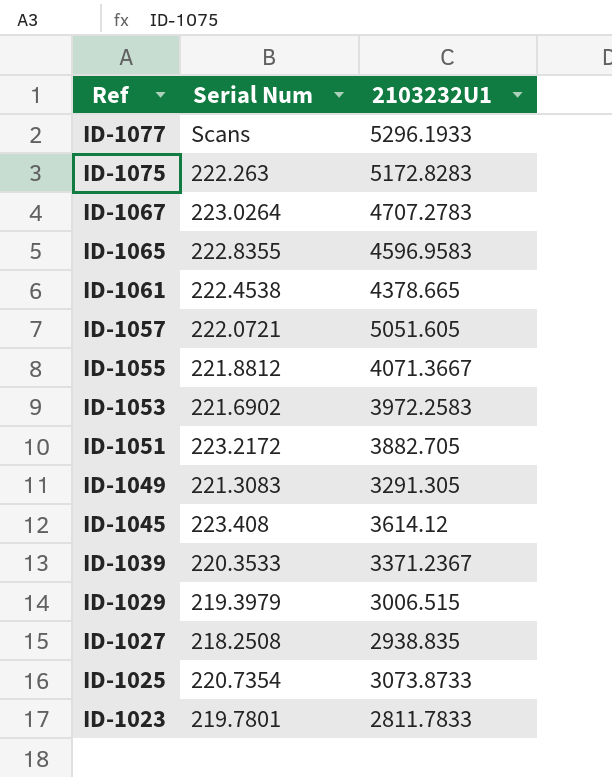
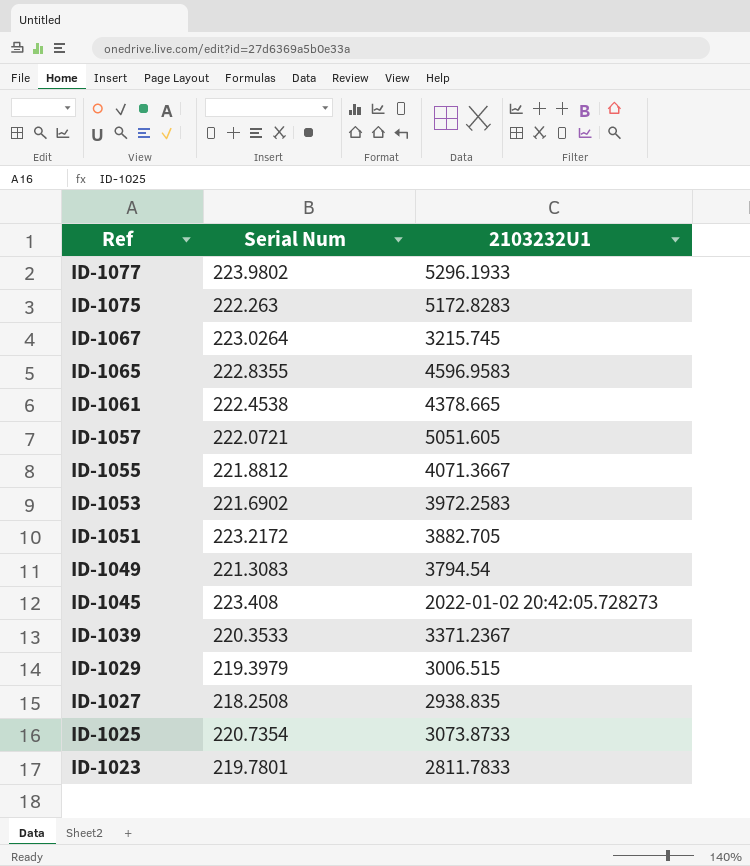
ID-1077 | Serial Num: Scans -> 223.9802
ID-1067 | 2103232U1: 4707.2783 -> 3215.745
ID-1049 | 2103232U1: 3291.305 -> 3794.54
ID-1045 | 2103232U1: 3614.12 -> 2022-01-02 20:42:05.728273

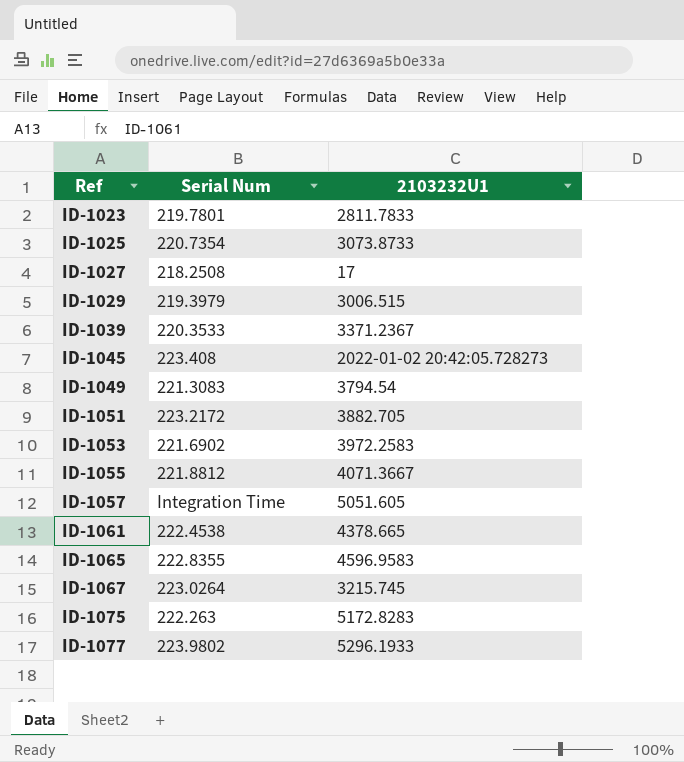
row order: Ref descending -> Ref ascending
ID-1027 | 2103232U1: 2938.835 -> 17
ID-1057 | Serial Num: 222.0721 -> Integration Time

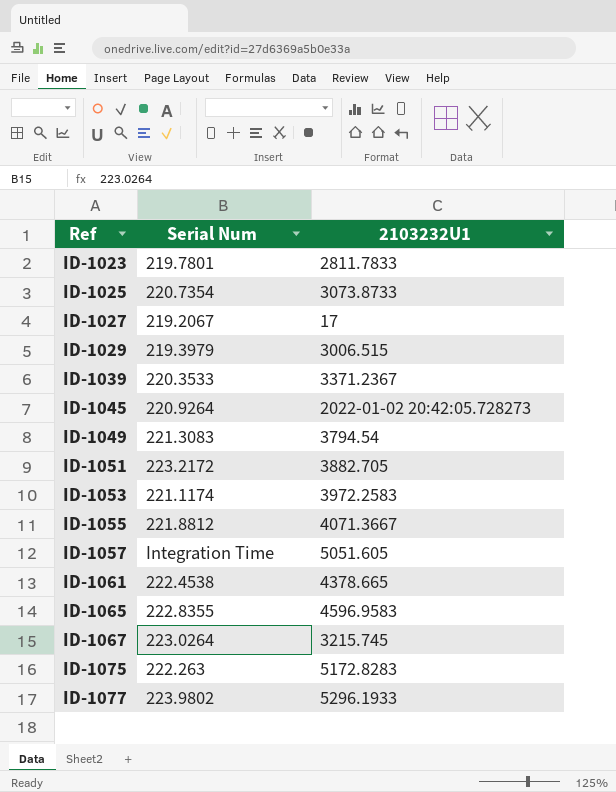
ID-1027 | Serial Num: 218.2508 -> 219.2067
ID-1045 | Serial Num: 223.408 -> 220.9264
ID-1053 | Serial Num: 221.6902 -> 221.1174

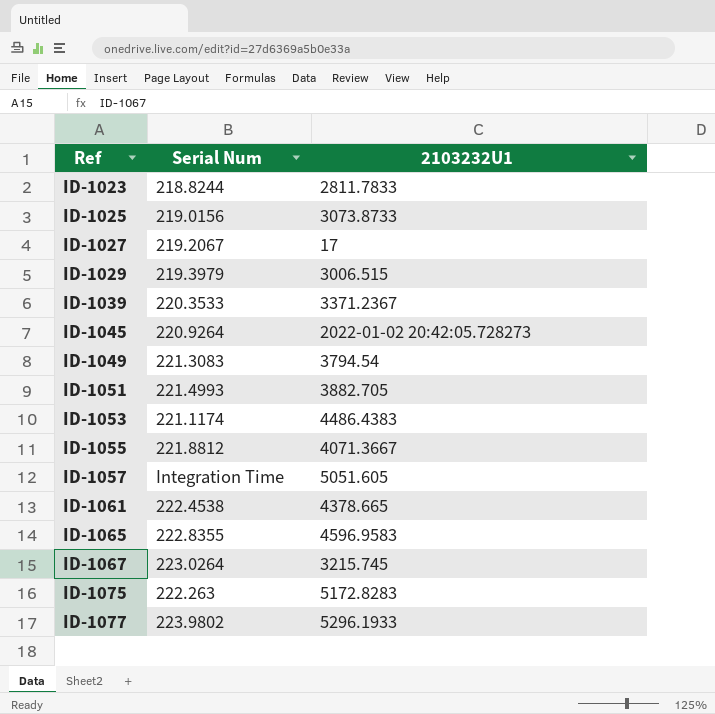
ID-1023 | Serial Num: 219.7801 -> 218.8244
ID-1025 | Serial Num: 220.7354 -> 219.0156
ID-1051 | Serial Num: 223.2172 -> 221.4993
ID-1053 | 2103232U1: 3972.2583 -> 4486.4383

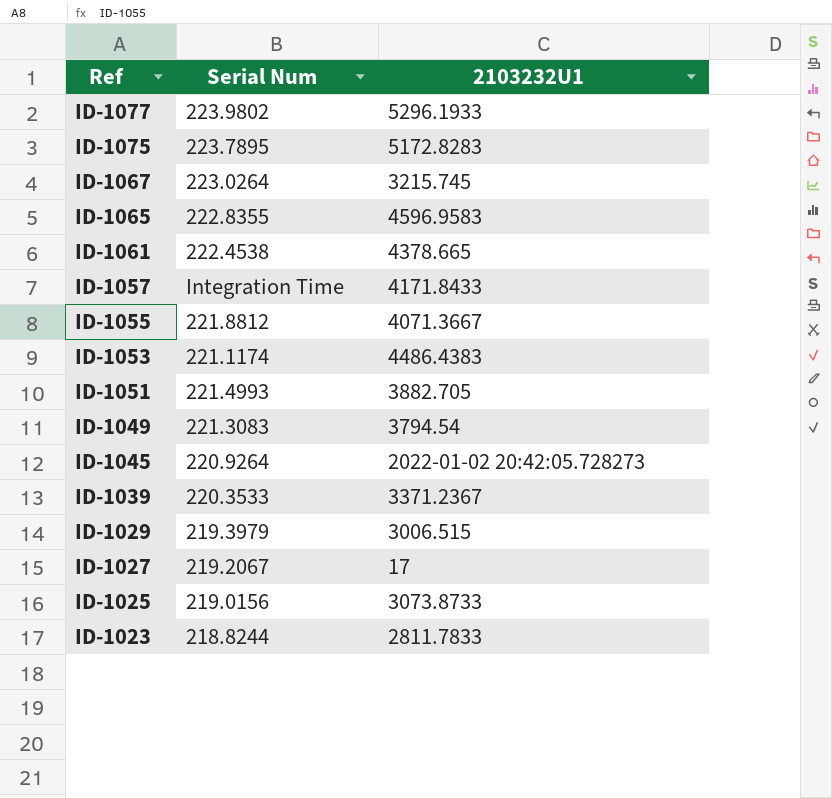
row order: Ref ascending -> Ref descending
ID-1075 | Serial Num: 222.263 -> 223.7895
ID-1057 | 2103232U1: 5051.605 -> 4171.8433

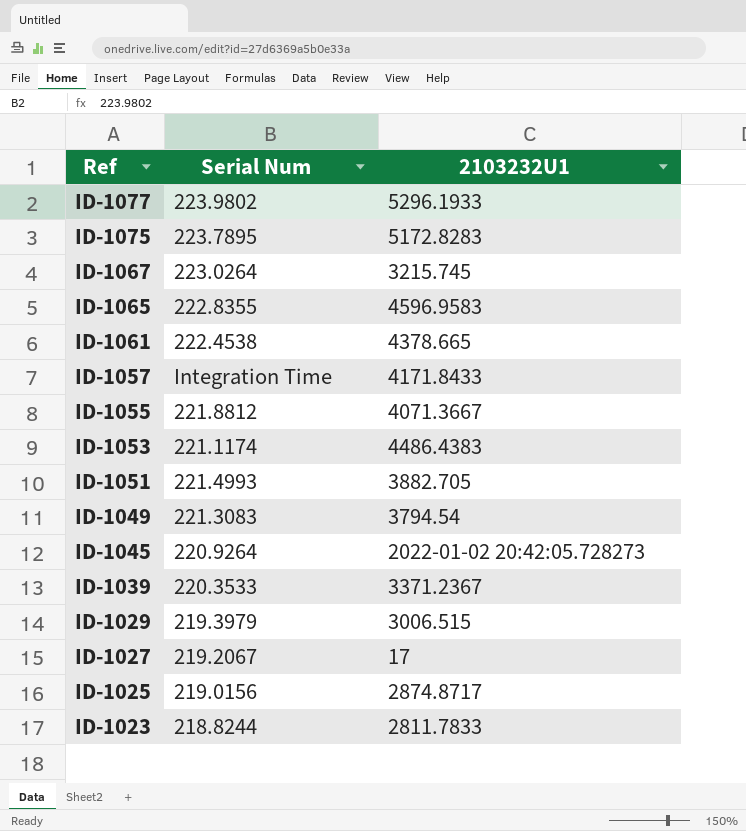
ID-1025 | 2103232U1: 3073.8733 -> 2874.8717

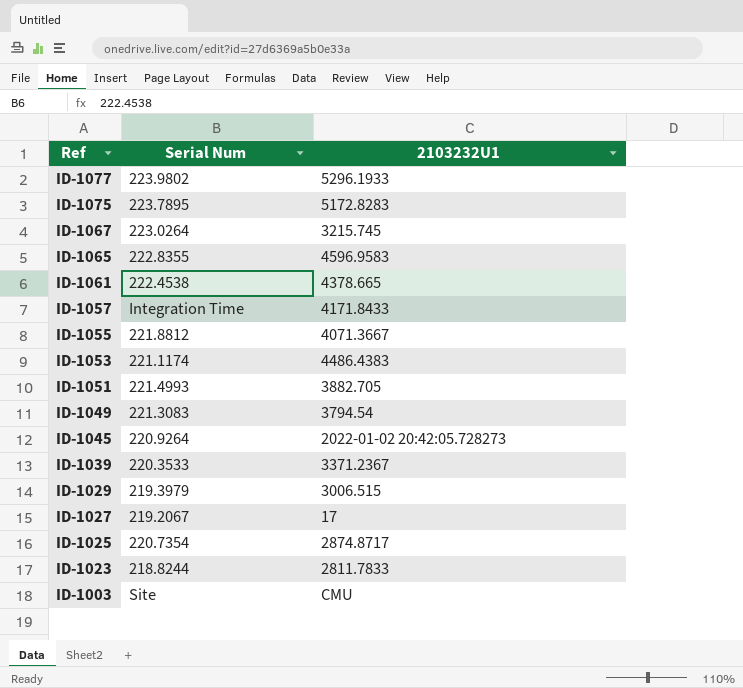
ID-1025 | Serial Num: 219.0156 -> 220.7354
row ID-1003: none -> Site | CMU

